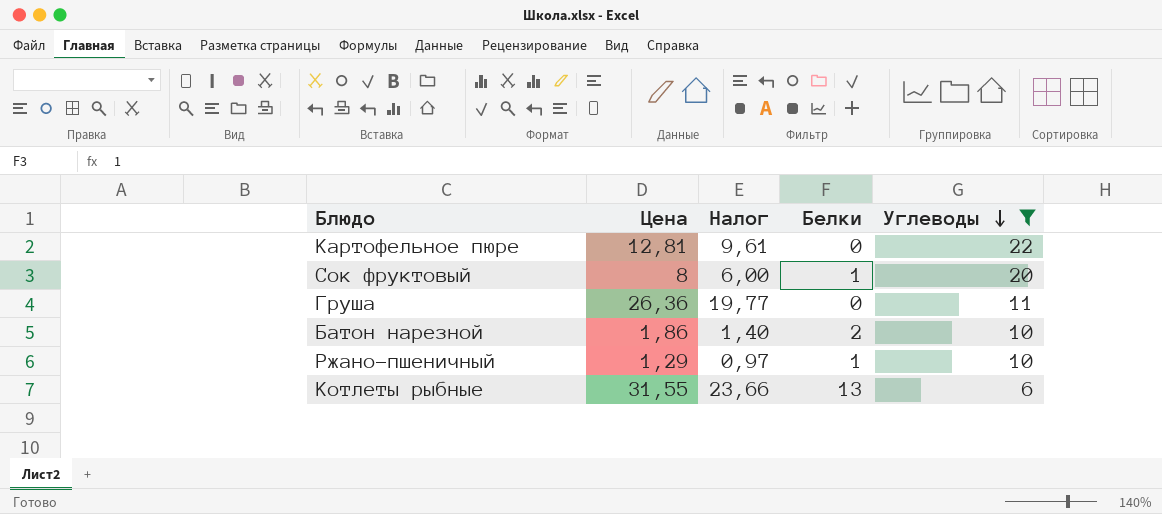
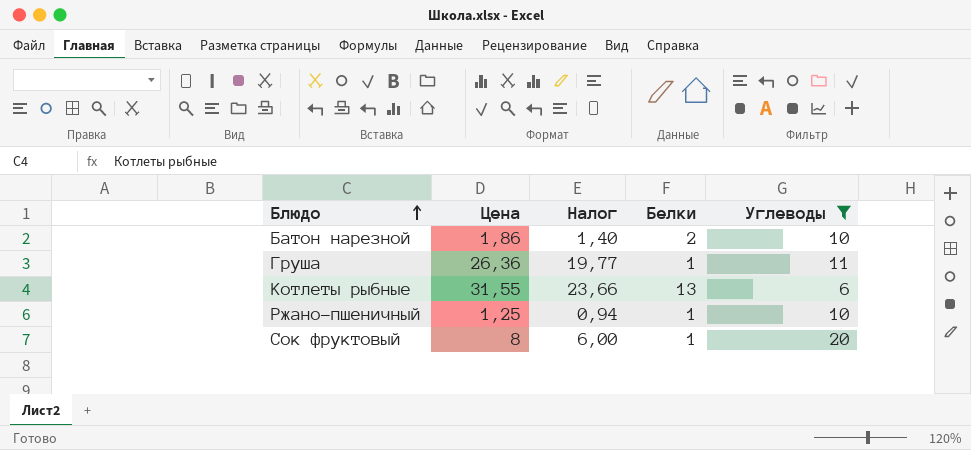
row order: Углеводы descending -> Блюдо ascending
row Картофельное пюре: 12,81 | 9,61 | 0 | 22 -> none
Груша | Белки: 0 -> 1
Ржано-пшеничный | Цена: 1,29 -> 1,25
Ржано-пшеничный | Налог: 0,97 -> 0,94

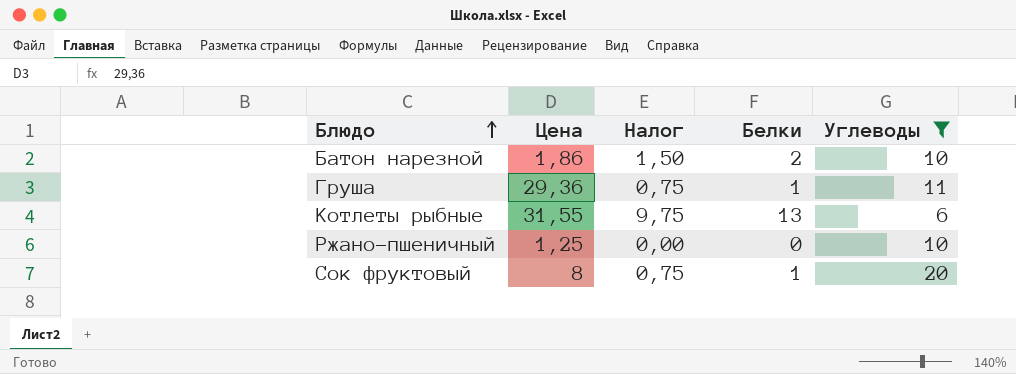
column Налог | formula: [Цена] * 0,75 -> [Белки] * 0,75
Груша | Цена: 26,36 -> 29,36
Ржано-пшеничный | Белки: 1 -> 0

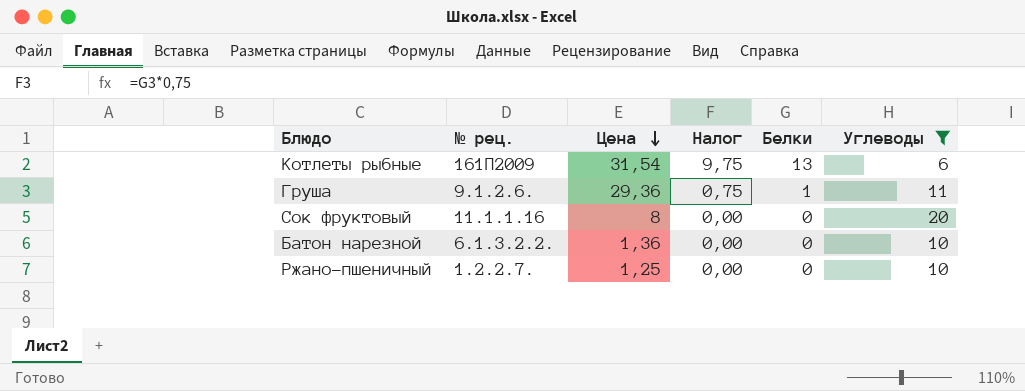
row order: Блюдо ascending -> Цена descending
column № рец. | position: none -> 2
Котлеты рыбные | Цена: 31,55 -> 31,54
Сок фруктовый | Налог: 0,75 -> 0,00
Сок фруктовый | Белки: 1 -> 0
Батон нарезной | Цена: 1,86 -> 1,36
Батон нарезной | Налог: 1,50 -> 0,00
Батон нарезной | Белки: 2 -> 0

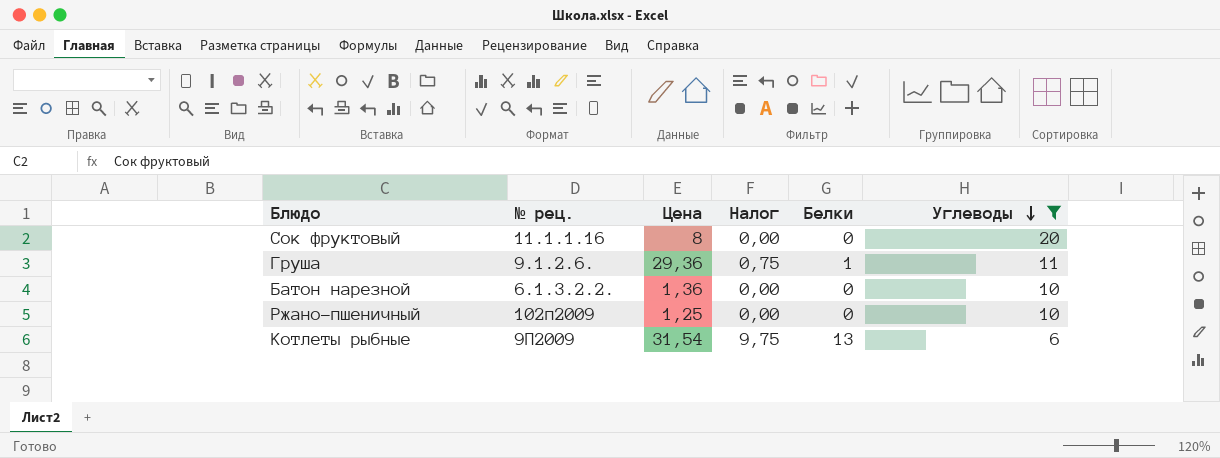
row order: Цена descending -> Углеводы descending
Ржано-пшеничный | № рец.: 1.2.2.7. -> 102п2009
Котлеты рыбные | № рец.: 161П2009 -> 9П2009

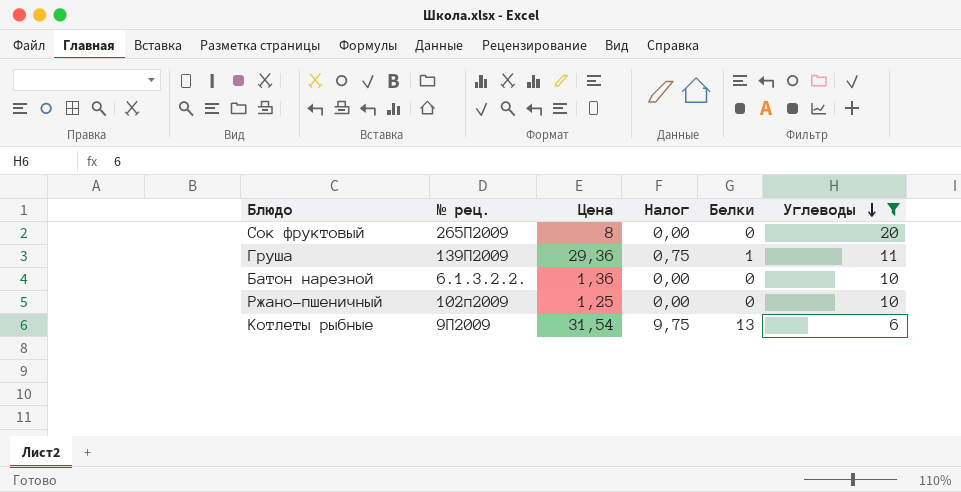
Сок фруктовый | № рец.: 11.1.1.16 -> 265П2009
Груша | № рец.: 9.1.2.6. -> 139П2009

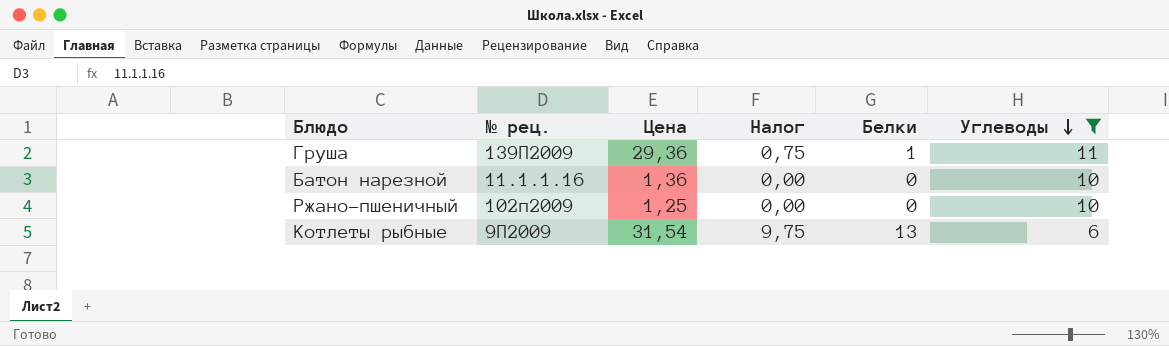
row Сок фруктовый: 265П2009 | 8 | 0,00 | 0 | 20 -> none
Батон нарезной | № рец.: 6.1.3.2.2. -> 11.1.1.16

